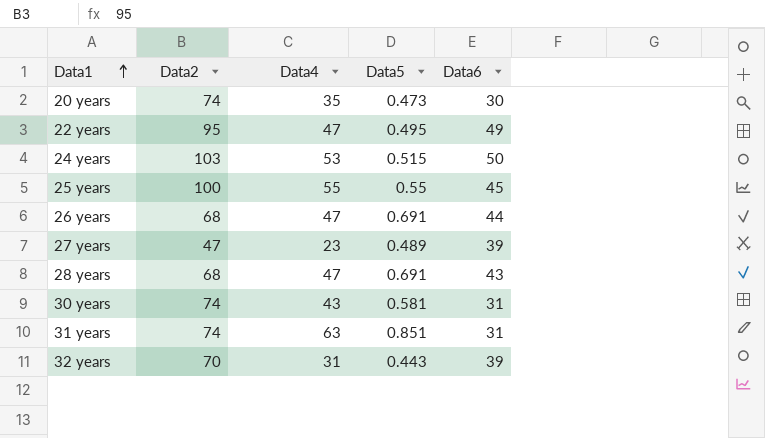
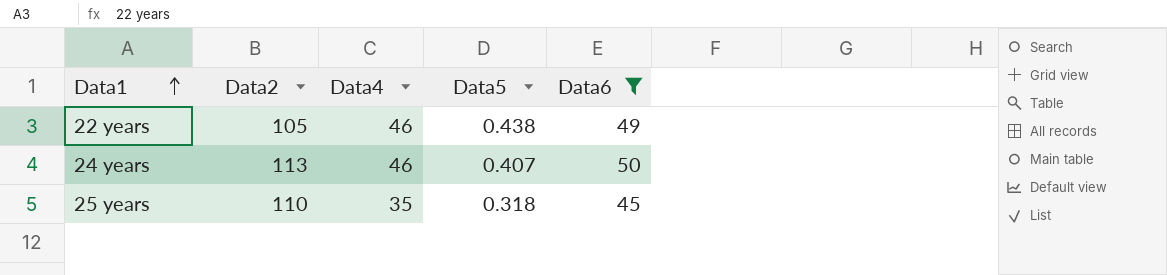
filter: none -> Data6 >= 45
22 years | Data2: 95 -> 105
22 years | Data4: 47 -> 46
22 years | Data5: 0.495 -> 0.438
24 years | Data2: 103 -> 113
24 years | Data4: 53 -> 46
24 years | Data5: 0.515 -> 0.407
25 years | Data2: 100 -> 110
25 years | Data4: 55 -> 35
25 years | Data5: 0.55 -> 0.318

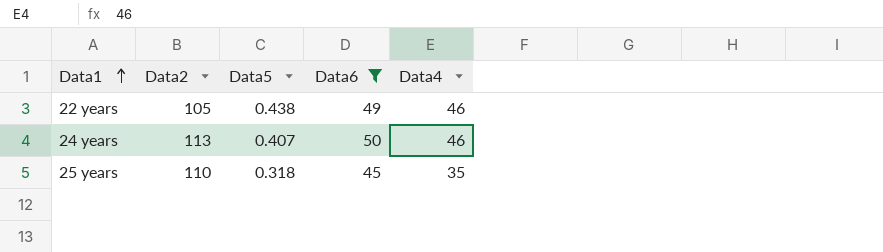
column Data4 | position: 3 -> 5

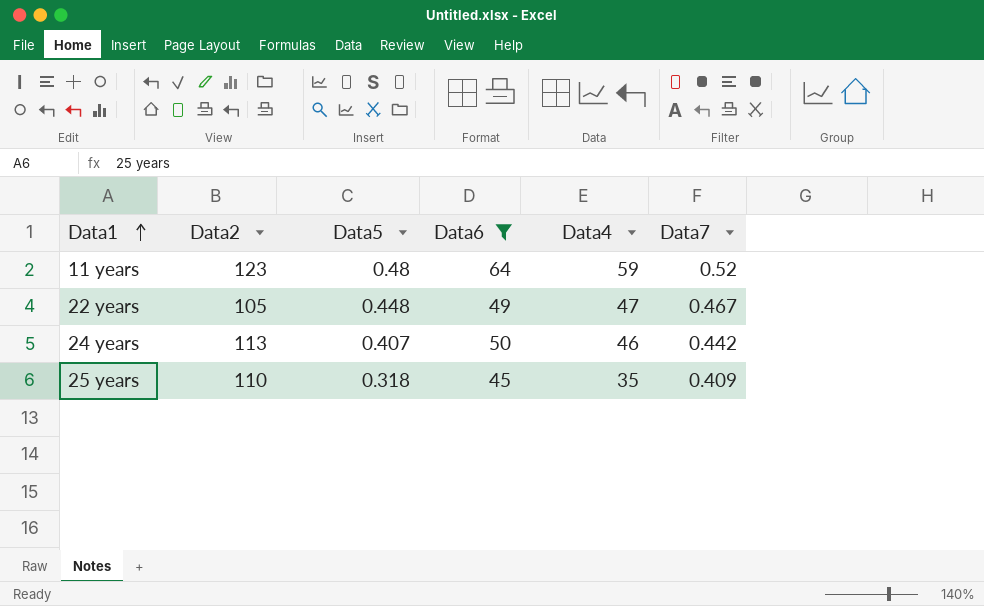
column Data7 | formula: none -> [Data6] / [Data2]
row 11 years: none -> 123 | 0.48 | 64 | 59 | 0.52
22 years | Data5: 0.438 -> 0.448
22 years | Data4: 46 -> 47

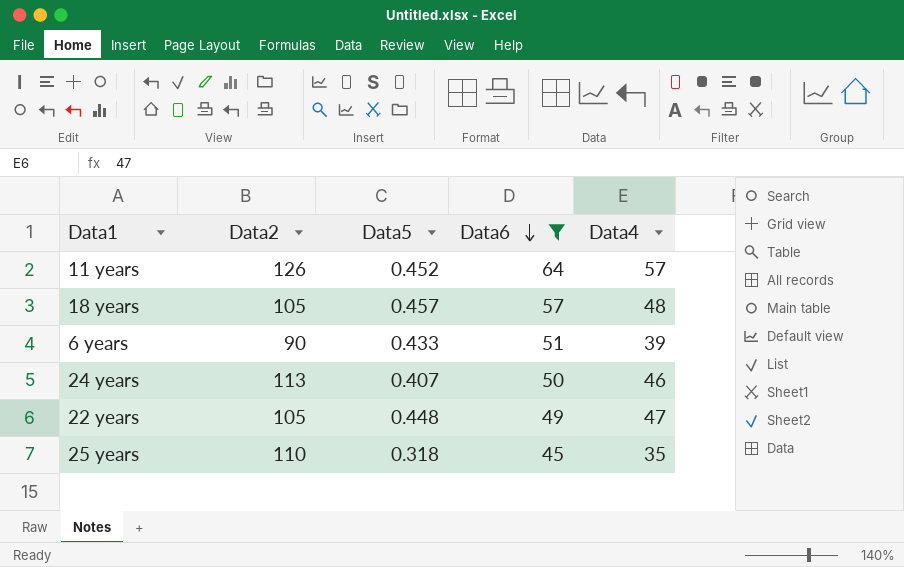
row order: Data1 ascending -> Data6 descending
column Data7 | formula: [Data6] / [Data2] -> none
11 years | Data2: 123 -> 126
11 years | Data5: 0.48 -> 0.452
11 years | Data4: 59 -> 57
row 18 years: none -> 105 | 0.457 | 57 | 48
row 6 years: none -> 90 | 0.433 | 51 | 39

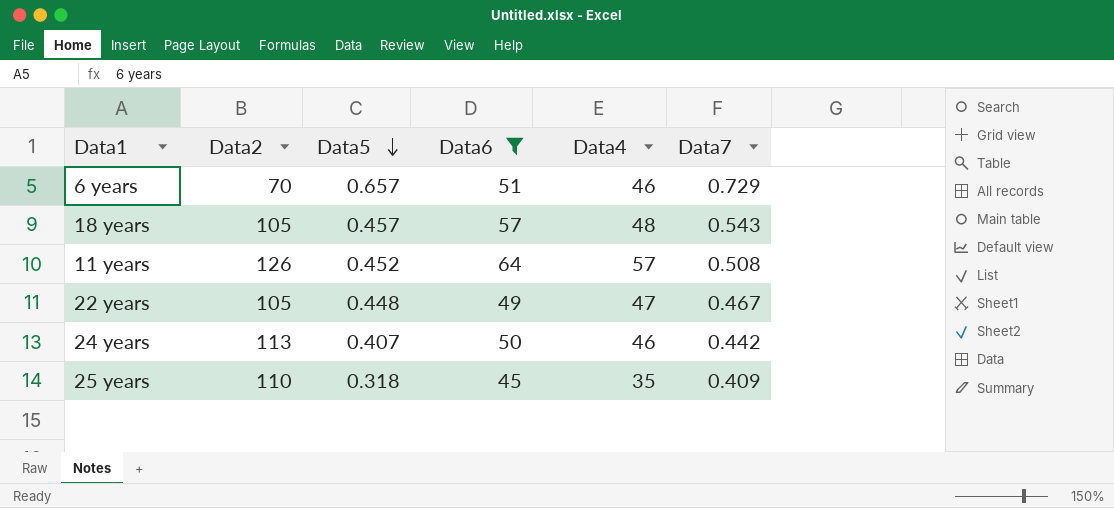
row order: Data6 descending -> Data5 descending
column Data7 | formula: none -> [Data6] / [Data2]
6 years | Data2: 90 -> 70
6 years | Data5: 0.433 -> 0.657
6 years | Data4: 39 -> 46

